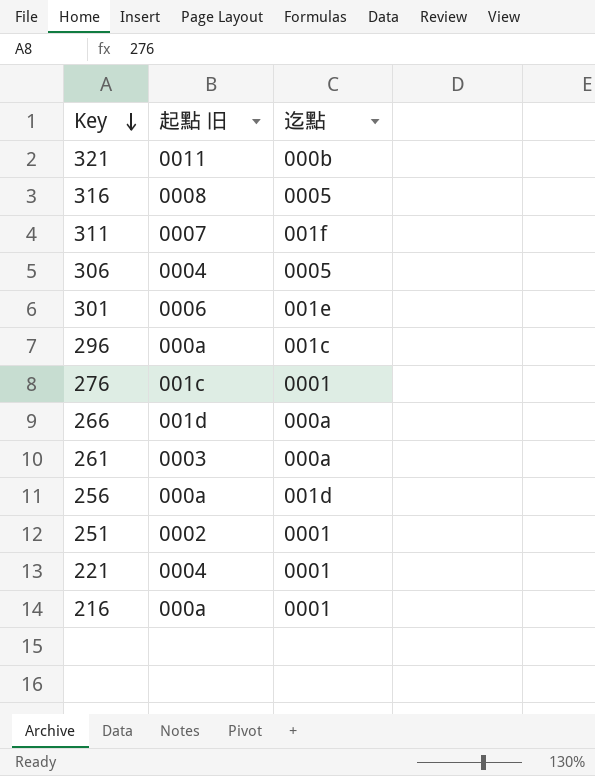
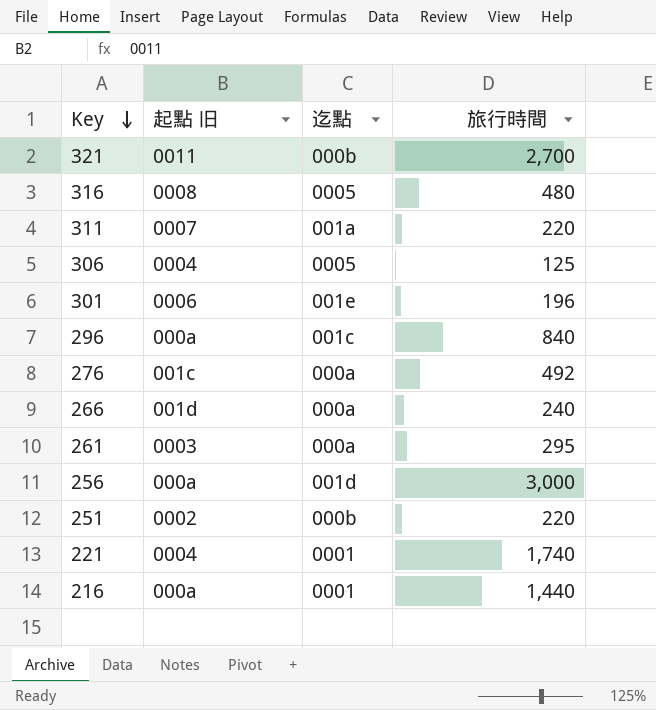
column 旅行時間 | position: none -> 4
311 | 迄點: 001f -> 001a
276 | 迄點: 0001 -> 000a
251 | 迄點: 0001 -> 000b

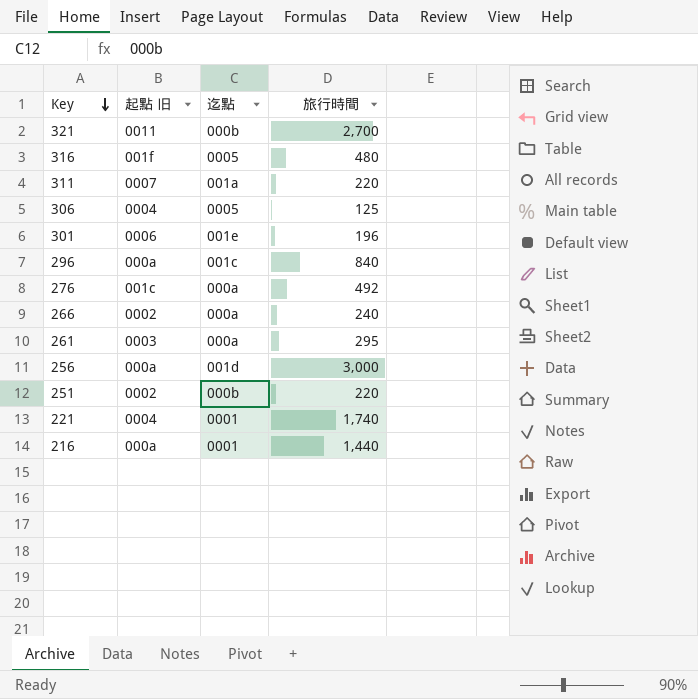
316 | 起點 旧: 0008 -> 001f
266 | 起點 旧: 001d -> 0002

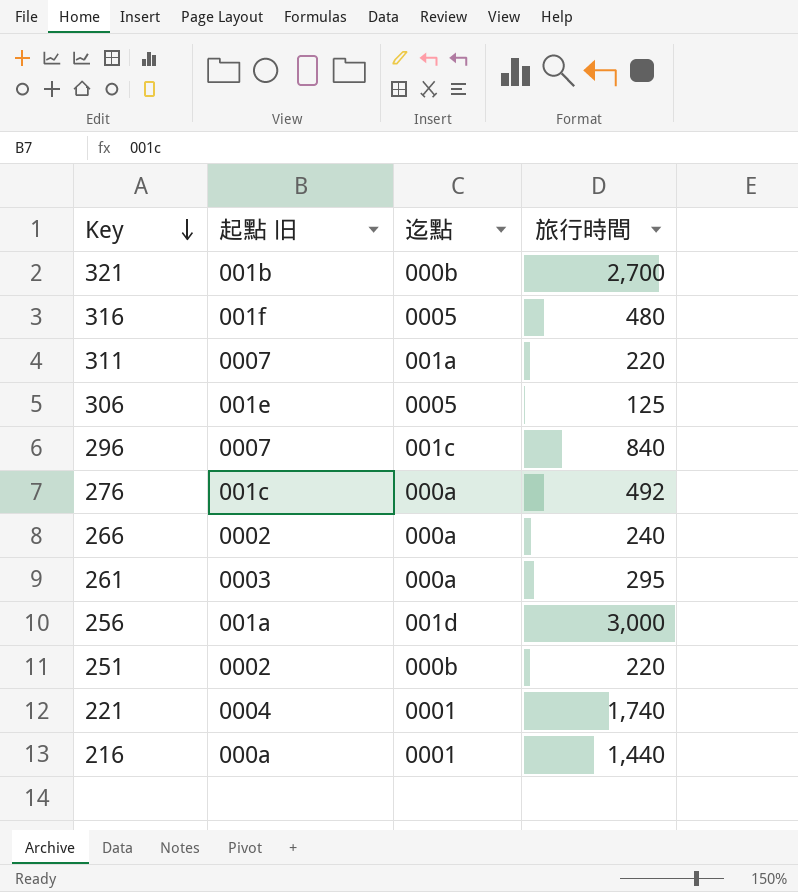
row 301: 0006 | 001e | 196 -> none
321 | 起點 旧: 0011 -> 001b
306 | 起點 旧: 0004 -> 001e
296 | 起點 旧: 000a -> 0007
256 | 起點 旧: 000a -> 001a

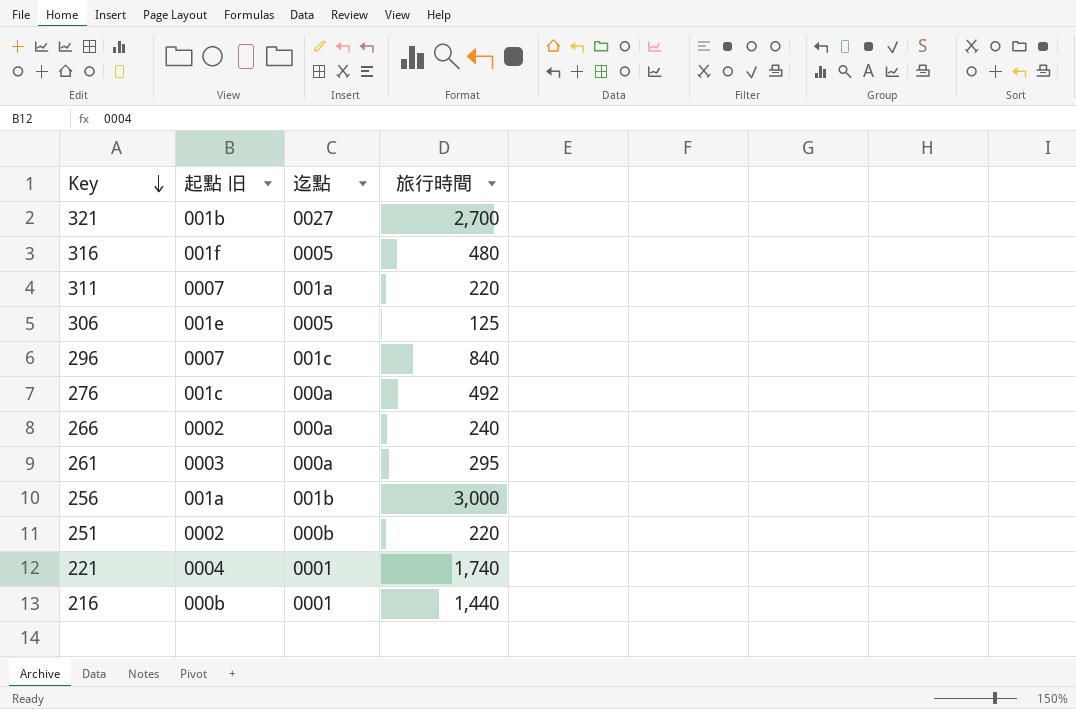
321 | 迄點: 000b -> 0027
256 | 迄點: 001d -> 001b
216 | 起點 旧: 000a -> 000b

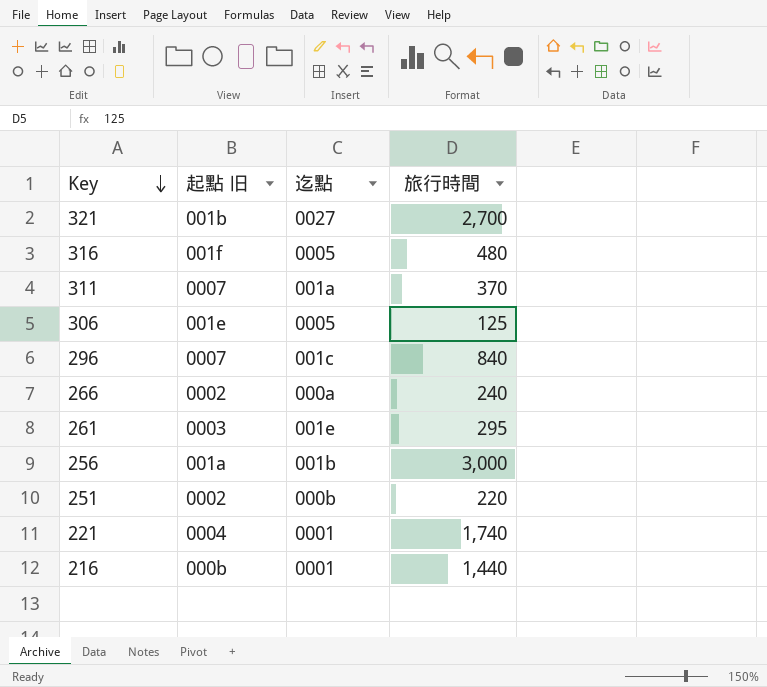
row 276: 001c | 000a | 492 -> none
311 | 旅行時間: 220 -> 370
261 | 迄點: 000a -> 001e

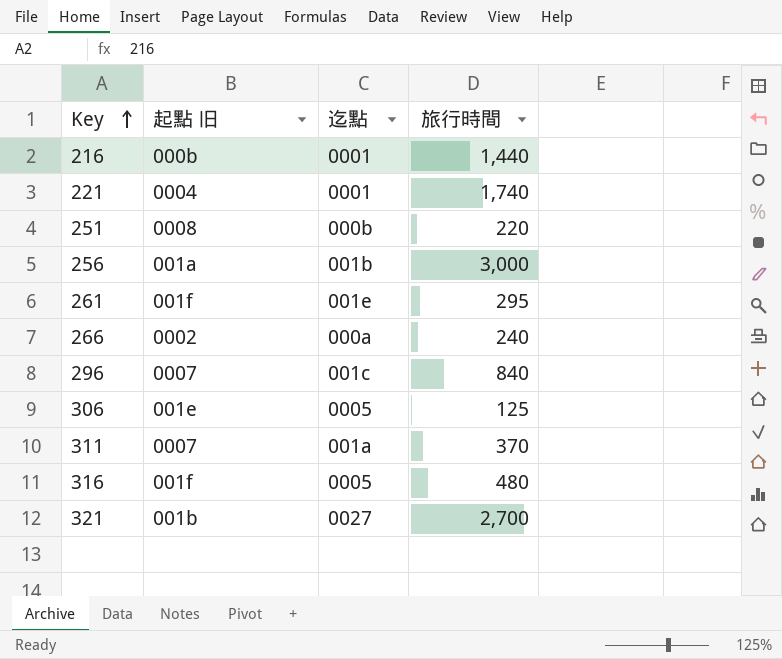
row order: Key descending -> Key ascending
251 | 起點 旧: 0002 -> 0008
261 | 起點 旧: 0003 -> 001f

